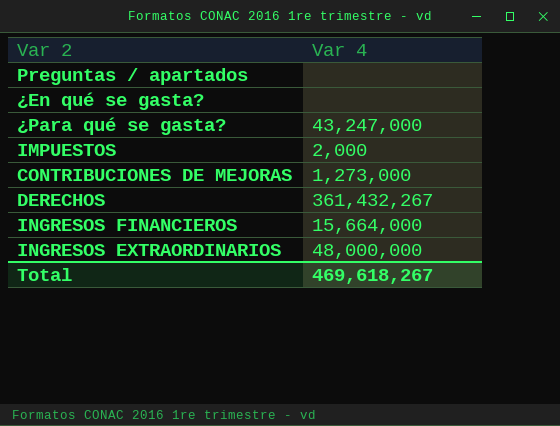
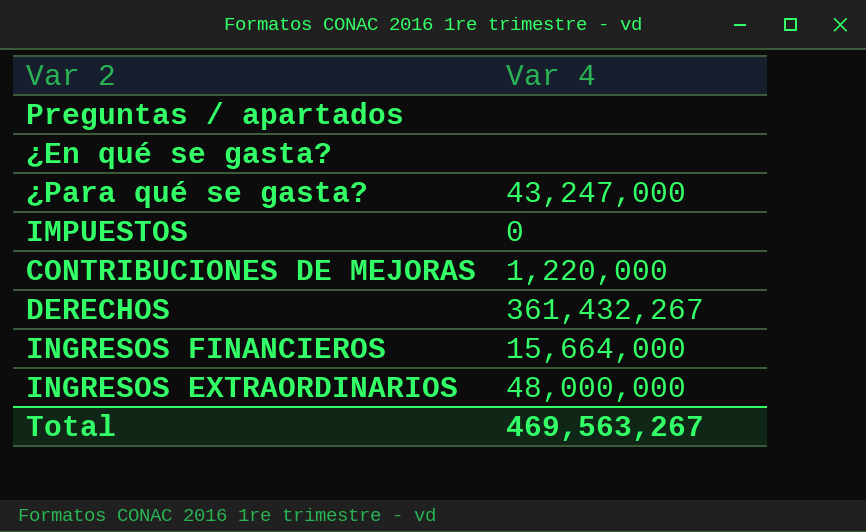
IMPUESTOS | Var 4: 2,000 -> 0
CONTRIBUCIONES DE MEJORAS | Var 4: 1,273,000 -> 1,220,000
Total | Var 4: 469,618,267 -> 469,563,267

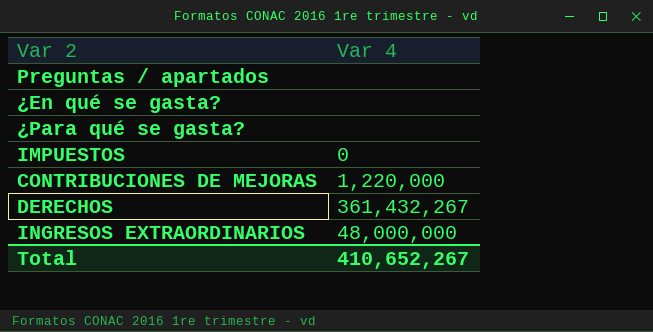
row INGRESOS FINANCIEROS: 15,664,000 -> none
¿Para qué se gasta? | Var 4: 43,247,000 -> none
Total | Var 4: 469,563,267 -> 410,652,267

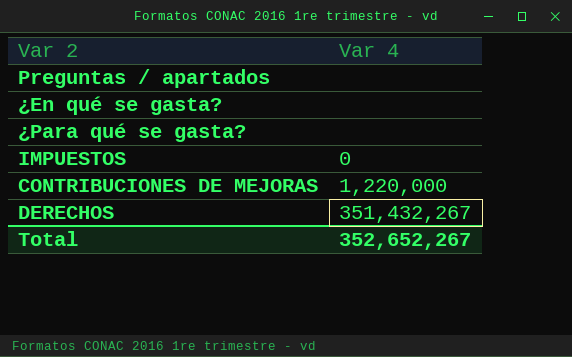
row INGRESOS EXTRAORDINARIOS: 48,000,000 -> none
DERECHOS | Var 4: 361,432,267 -> 351,432,267
Total | Var 4: 410,652,267 -> 352,652,267

